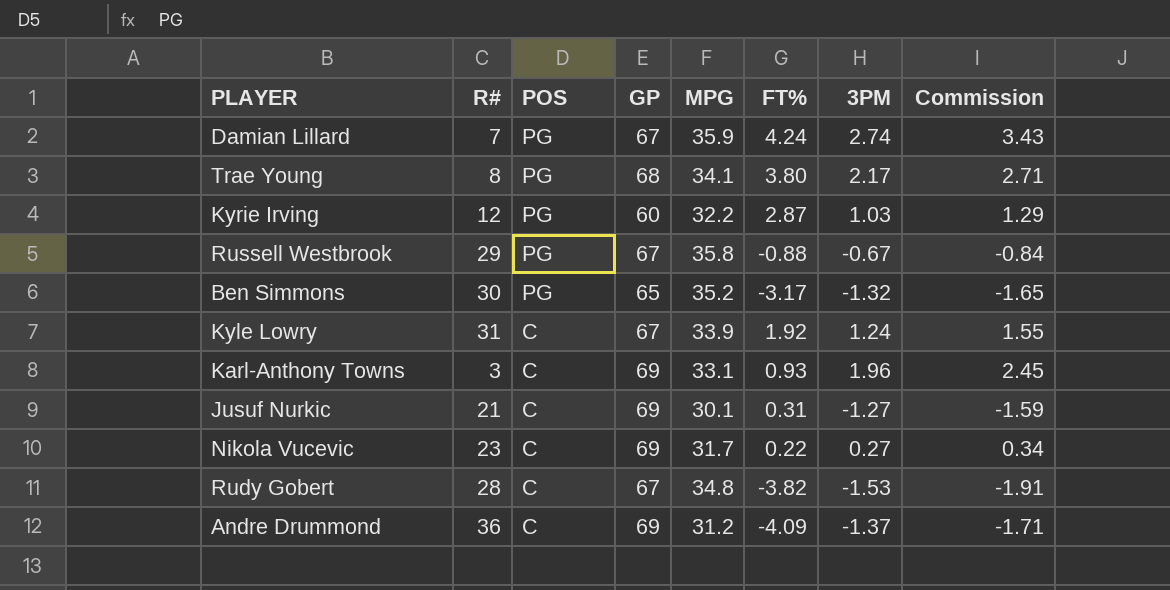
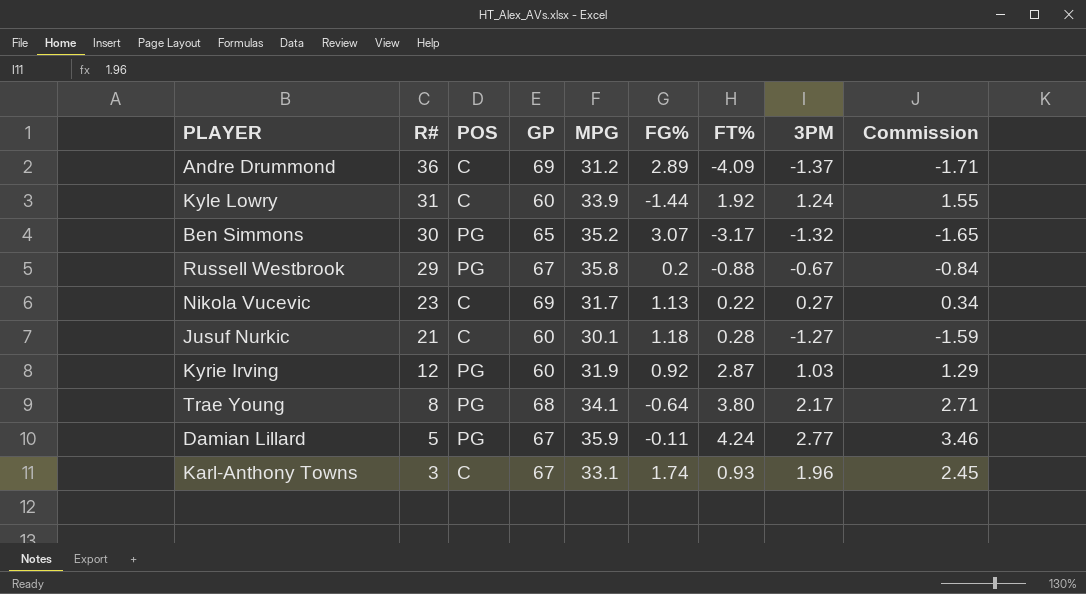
row order: POS descending -> R# descending
column FG% | position: none -> 6
row Rudy Gobert: 28 | C | 67 | 34.8 | -3.82 | -1.53 | -1.91 -> none
Kyle Lowry | GP: 67 -> 60
Jusuf Nurkic | GP: 69 -> 60
Jusuf Nurkic | FT%: 0.31 -> 0.28
Kyrie Irving | MPG: 32.2 -> 31.9
Damian Lillard | R#: 7 -> 5
Damian Lillard | 3PM: 2.74 -> 2.77
Damian Lillard | Commission: 3.43 -> 3.46
Karl-Anthony Towns | GP: 69 -> 67

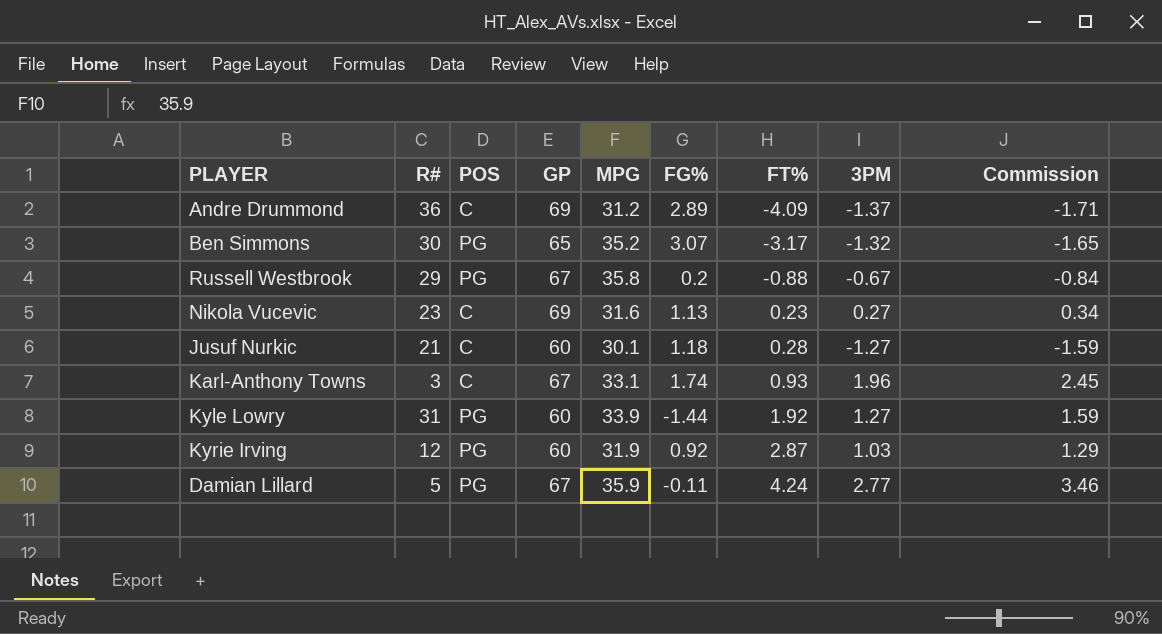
row order: R# descending -> FT% ascending
row Trae Young: 8 | PG | 68 | 34.1 | -0.64 | 3.80 | 2.17 | 2.71 -> none
Nikola Vucevic | MPG: 31.7 -> 31.6
Nikola Vucevic | FT%: 0.22 -> 0.23
Kyle Lowry | POS: C -> PG
Kyle Lowry | 3PM: 1.24 -> 1.27
Kyle Lowry | Commission: 1.55 -> 1.59

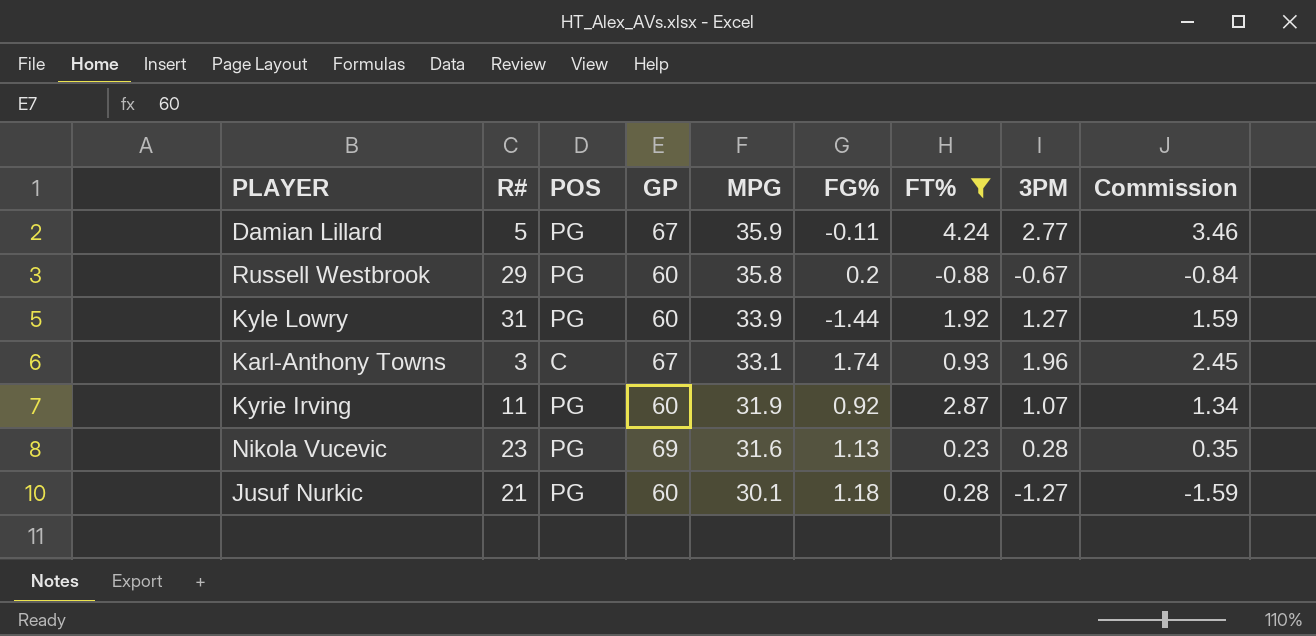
filter: none -> FT% >= -0.88
row order: FT% ascending -> MPG descending
Russell Westbrook | GP: 67 -> 60
Kyrie Irving | R#: 12 -> 11
Kyrie Irving | 3PM: 1.03 -> 1.07
Kyrie Irving | Commission: 1.29 -> 1.34
Nikola Vucevic | POS: C -> PG
Nikola Vucevic | 3PM: 0.27 -> 0.28
Nikola Vucevic | Commission: 0.34 -> 0.35
Jusuf Nurkic | POS: C -> PG

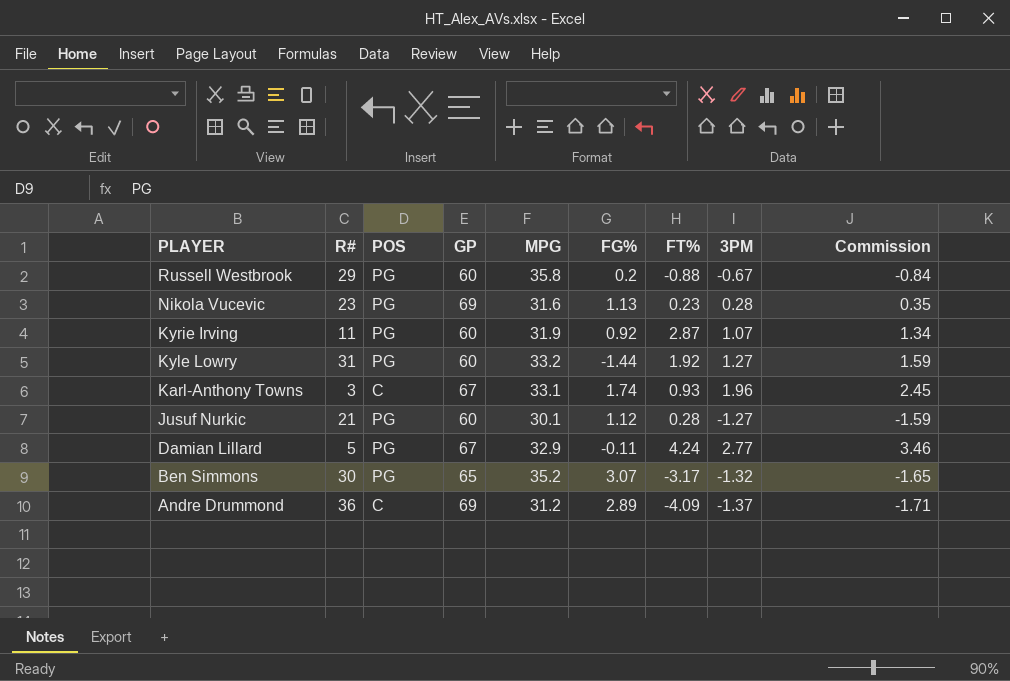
filter: FT% >= -0.88 -> none
row order: MPG descending -> PLAYER descending
Kyle Lowry | MPG: 33.9 -> 33.2
Jusuf Nurkic | FG%: 1.18 -> 1.12
Damian Lillard | MPG: 35.9 -> 32.9

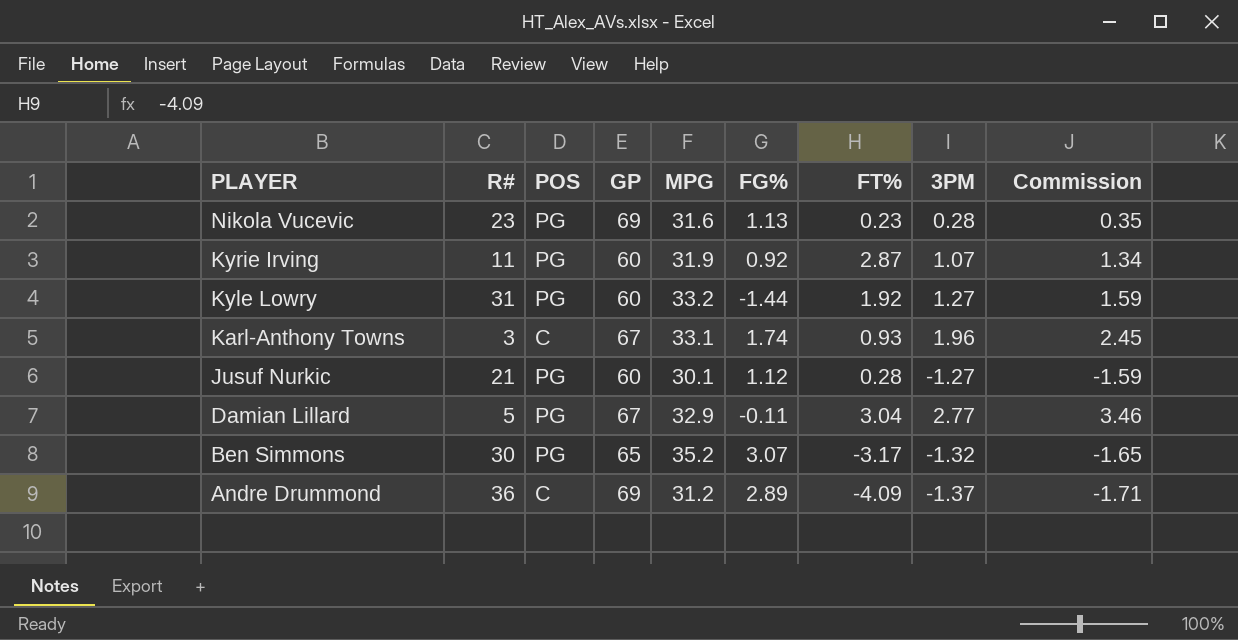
row Russell Westbrook: 29 | PG | 60 | 35.8 | 0.2 | -0.88 | -0.67 | -0.84 -> none
Damian Lillard | FT%: 4.24 -> 3.04

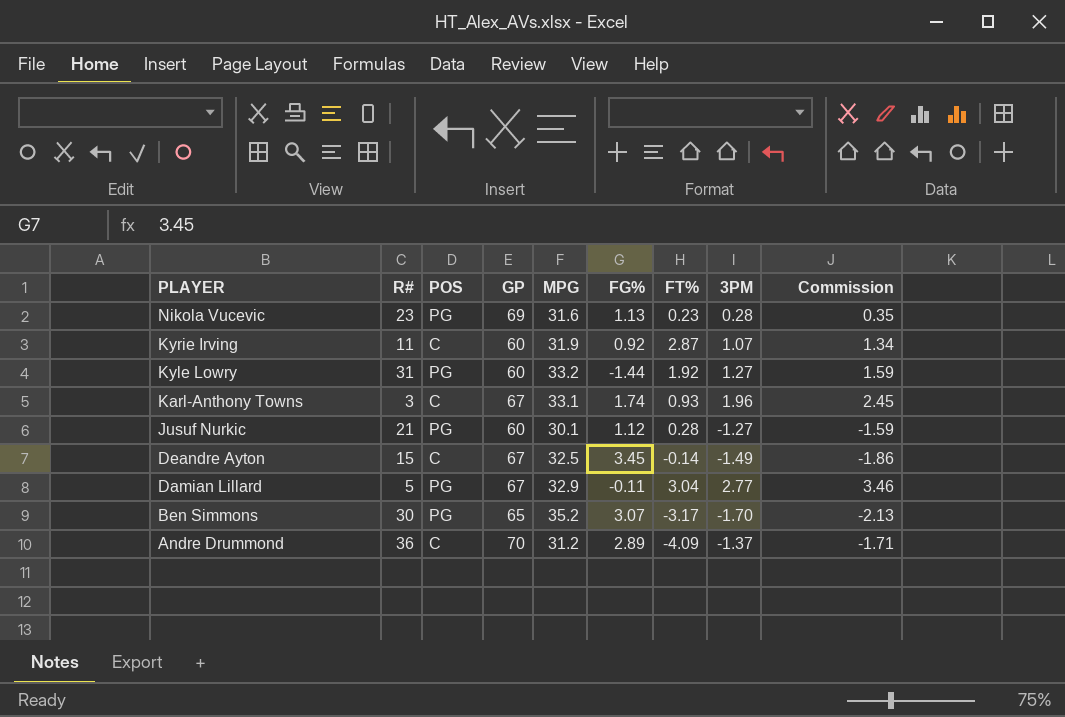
Kyrie Irving | POS: PG -> C
row Deandre Ayton: none -> 15 | C | 67 | 32.5 | 3.45 | -0.14 | -1.49 | -1.86
Ben Simmons | 3PM: -1.32 -> -1.70
Ben Simmons | Commission: -1.65 -> -2.13
Andre Drummond | GP: 69 -> 70

